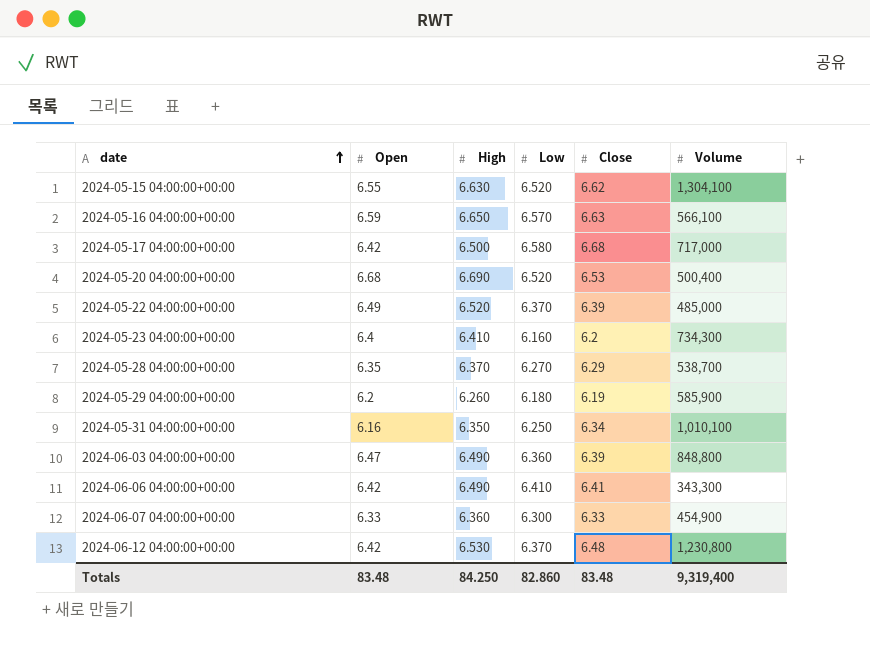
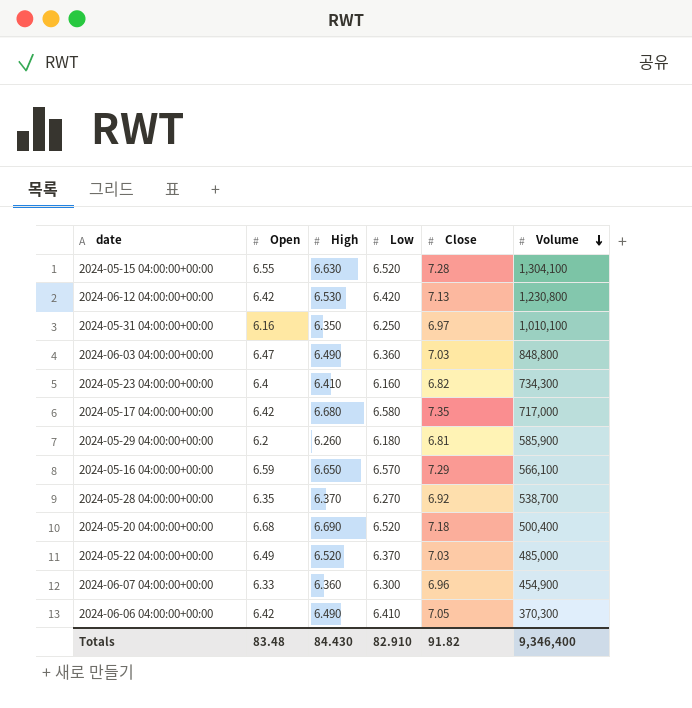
row order: date ascending -> Volume descending
2024-05-15 04:00:00+00:00 | Close: 6.62 -> 7.28
2024-06-12 04:00:00+00:00 | Low: 6.370 -> 6.420
2024-06-12 04:00:00+00:00 | Close: 6.48 -> 7.13
2024-05-31 04:00:00+00:00 | Close: 6.34 -> 6.97
2024-06-03 04:00:00+00:00 | Close: 6.39 -> 7.03
2024-05-23 04:00:00+00:00 | Close: 6.2 -> 6.82
2024-05-17 04:00:00+00:00 | High: 6.500 -> 6.680
2024-05-17 04:00:00+00:00 | Close: 6.68 -> 7.35
2024-05-29 04:00:00+00:00 | Close: 6.19 -> 6.81
2024-05-16 04:00:00+00:00 | Close: 6.63 -> 7.29
2024-05-28 04:00:00+00:00 | Close: 6.29 -> 6.92
2024-05-20 04:00:00+00:00 | Close: 6.53 -> 7.18
2024-05-22 04:00:00+00:00 | Close: 6.39 -> 7.03
2024-06-07 04:00:00+00:00 | Close: 6.33 -> 6.96
2024-06-06 04:00:00+00:00 | Close: 6.41 -> 7.05
2024-06-06 04:00:00+00:00 | Volume: 343,300 -> 370,300
Totals | High: 84.250 -> 84.430
Totals | Low: 82.860 -> 82.910
Totals | Close: 83.48 -> 91.82
Totals | Volume: 9,319,400 -> 9,346,400

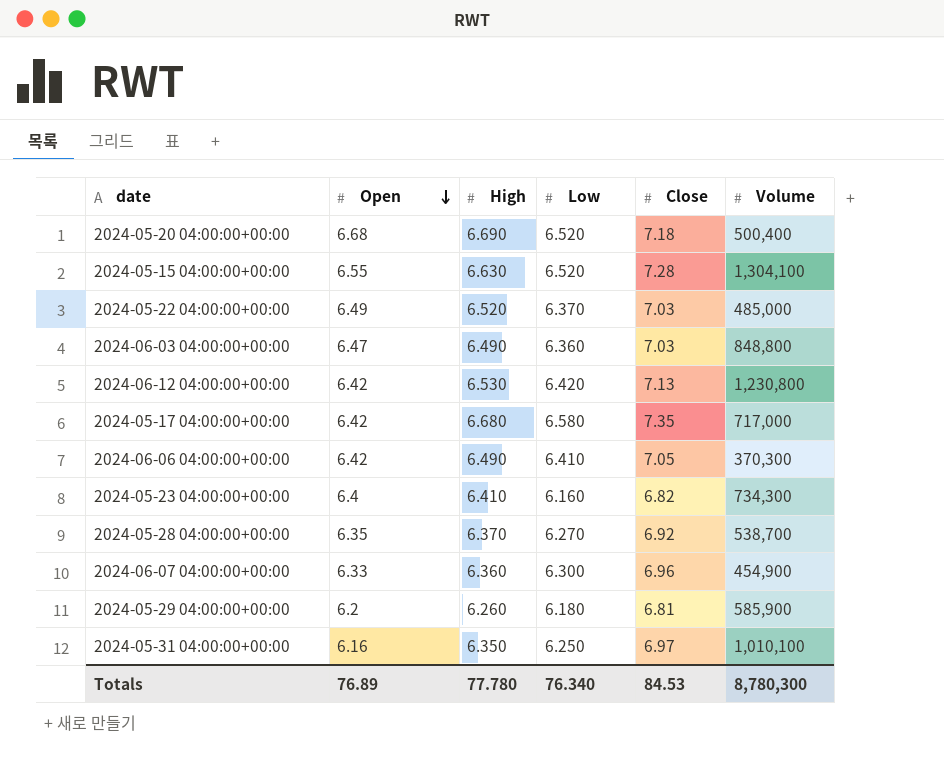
row order: Volume descending -> Open descending
row 2024-05-16 04:00:00+00:00: 6.59 | 6.650 | 6.570 | 7.29 | 566,100 -> none
Totals | Open: 83.48 -> 76.89
Totals | High: 84.430 -> 77.780
Totals | Low: 82.910 -> 76.340
Totals | Close: 91.82 -> 84.53
Totals | Volume: 9,346,400 -> 8,780,300

